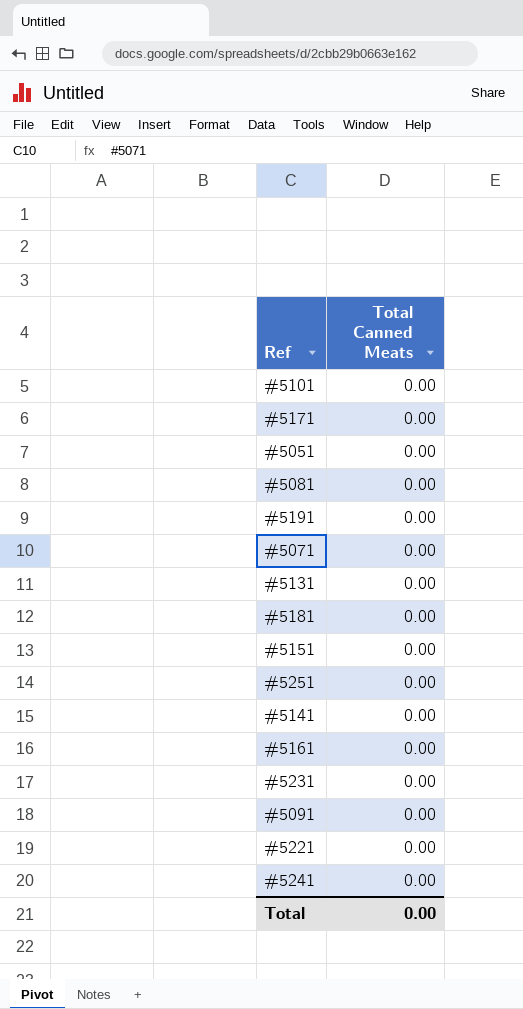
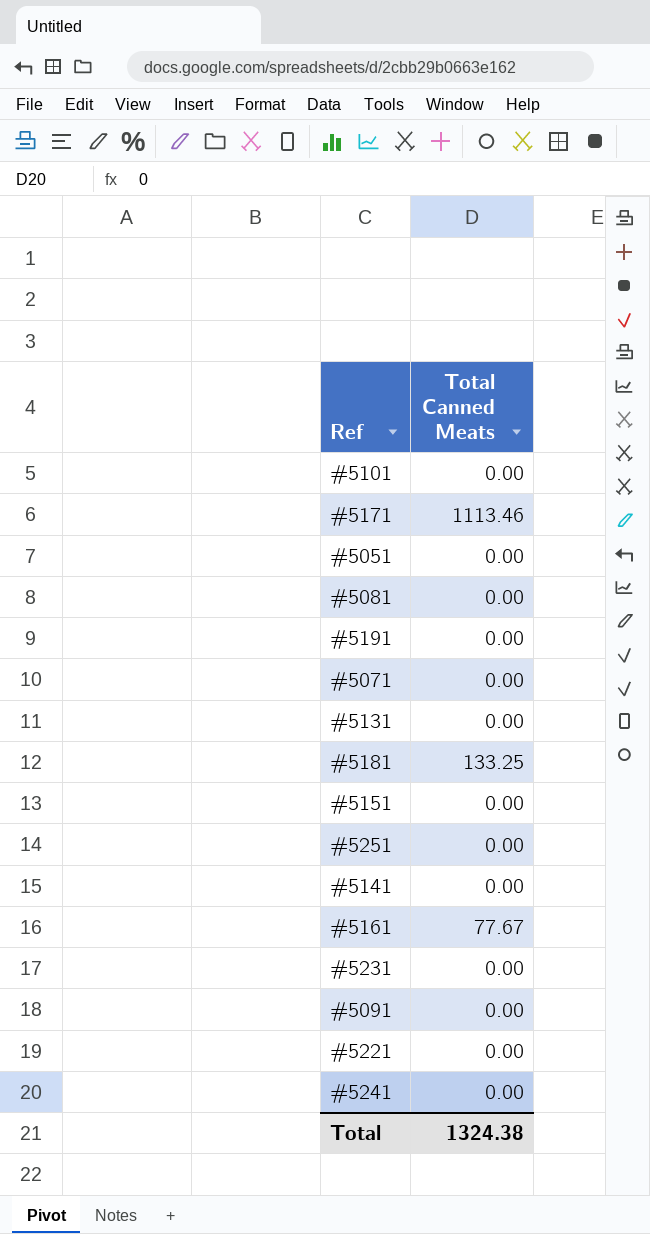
#5171 | Total Canned Meats: 0.00 -> 1113.46
#5181 | Total Canned Meats: 0.00 -> 133.25
#5161 | Total Canned Meats: 0.00 -> 77.67
Total | Total Canned Meats: 0.00 -> 1324.38

